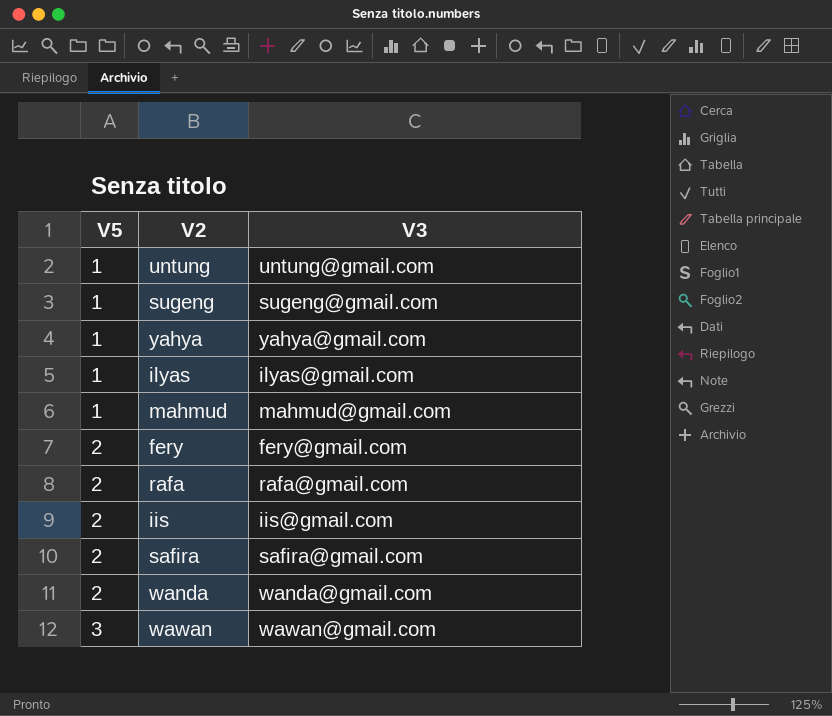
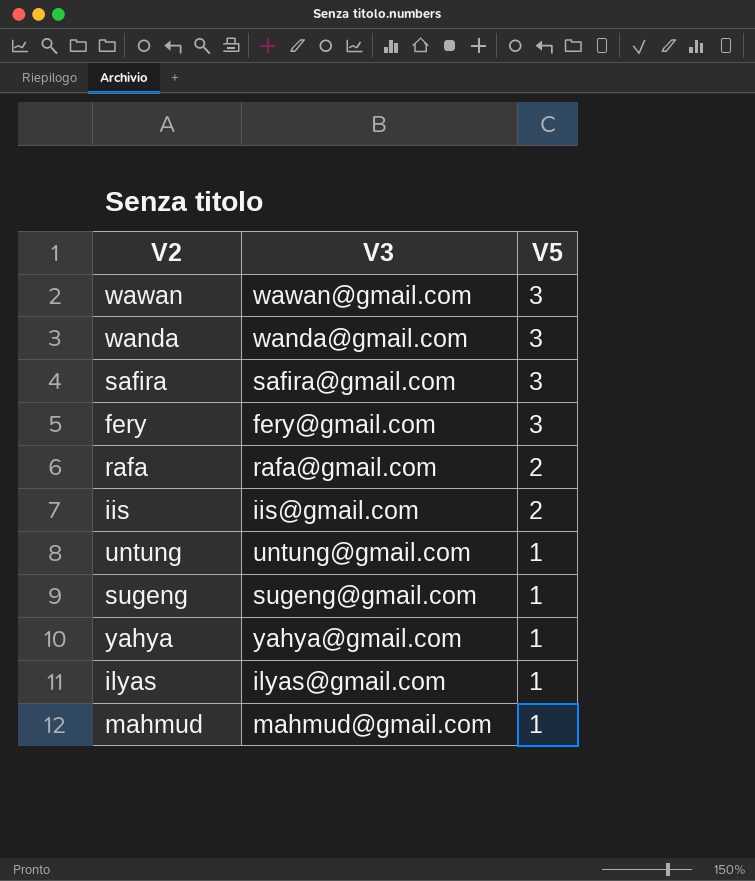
row order: V5 ascending -> V5 descending
column V5 | position: 1 -> 3
wanda | V5: 2 -> 3
safira | V5: 2 -> 3
fery | V5: 2 -> 3

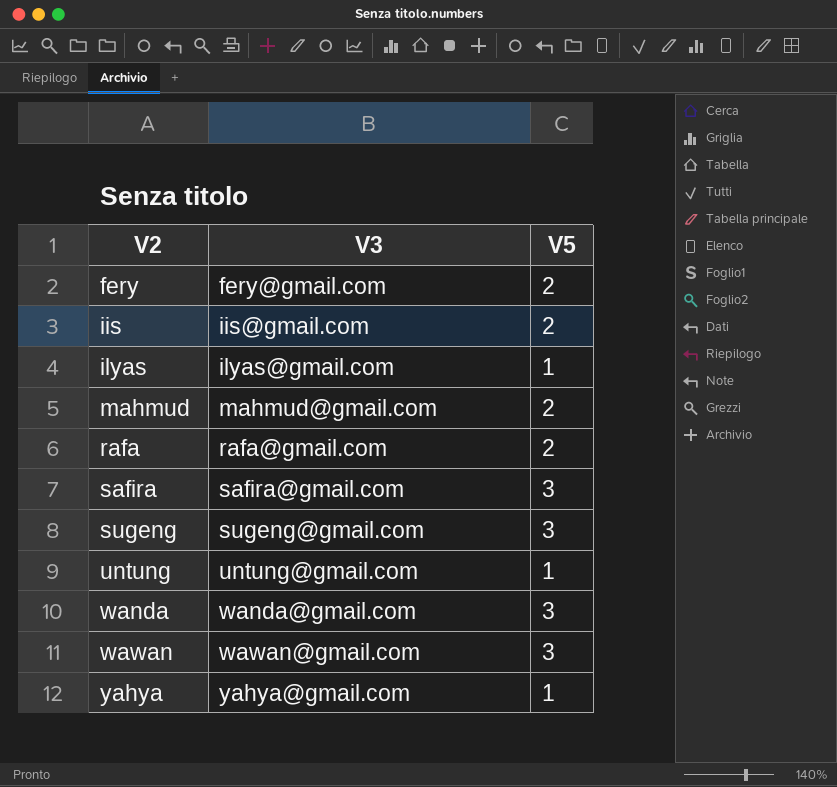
row order: V5 descending -> V2 ascending
fery | V5: 3 -> 2
mahmud | V5: 1 -> 2
sugeng | V5: 1 -> 3

